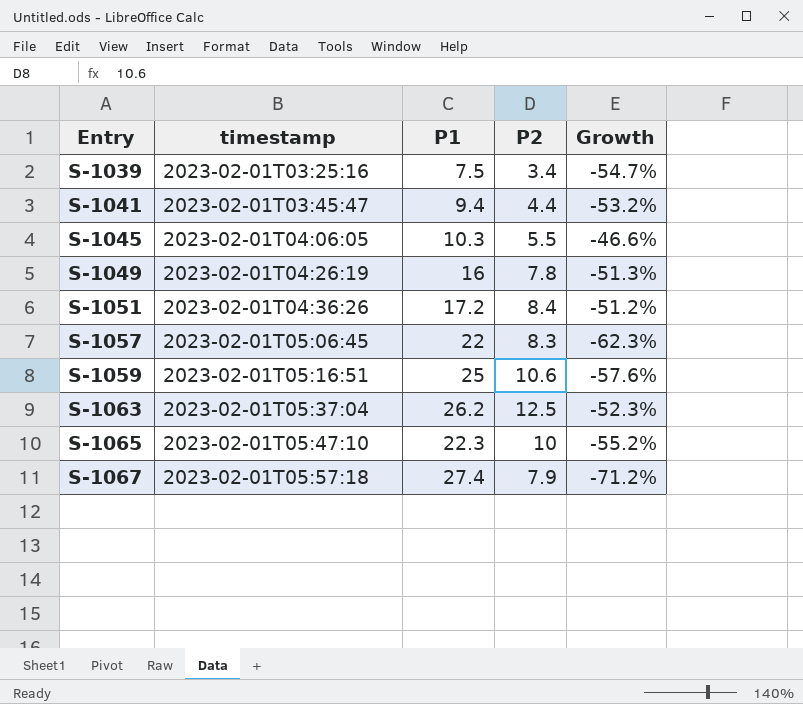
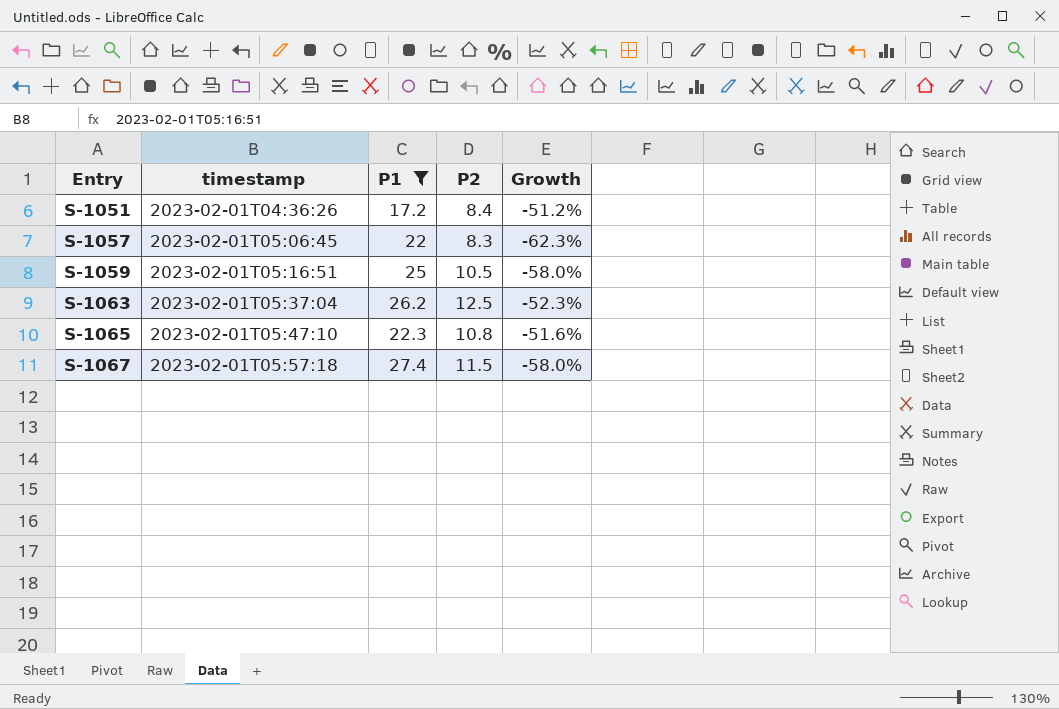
filter: none -> P1 >= 17.2
S-1059 | P2: 10.6 -> 10.5
S-1059 | Growth: -57.6% -> -58.0%
S-1065 | P2: 10 -> 10.8
S-1065 | Growth: -55.2% -> -51.6%
S-1067 | P2: 7.9 -> 11.5
S-1067 | Growth: -71.2% -> -58.0%

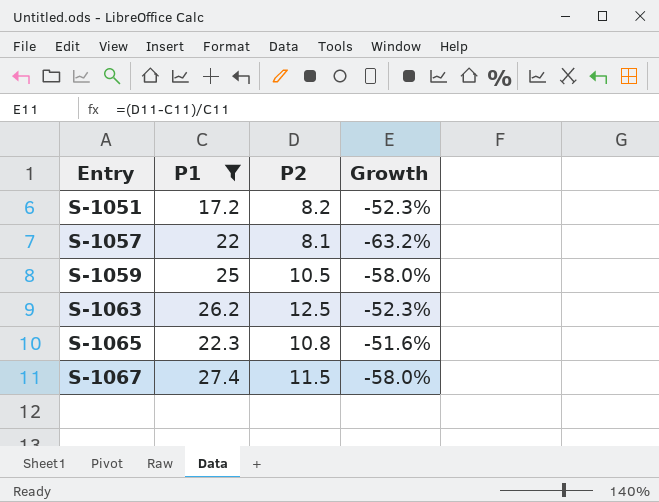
column timestamp | position: 2 -> none
S-1051 | P2: 8.4 -> 8.2
S-1051 | Growth: -51.2% -> -52.3%
S-1057 | P2: 8.3 -> 8.1
S-1057 | Growth: -62.3% -> -63.2%

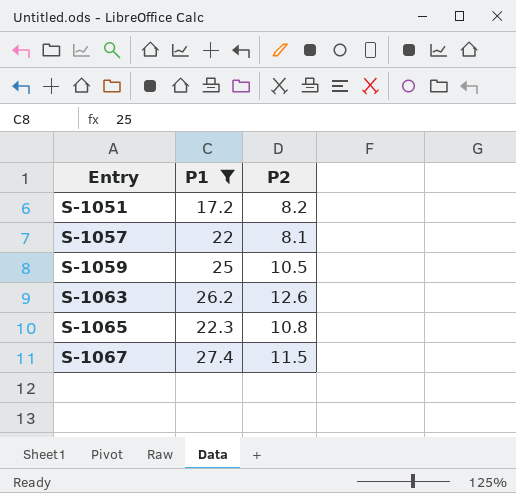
column Growth | formula: ([P2] - [P1]) / [P1] -> none
S-1063 | P2: 12.5 -> 12.6

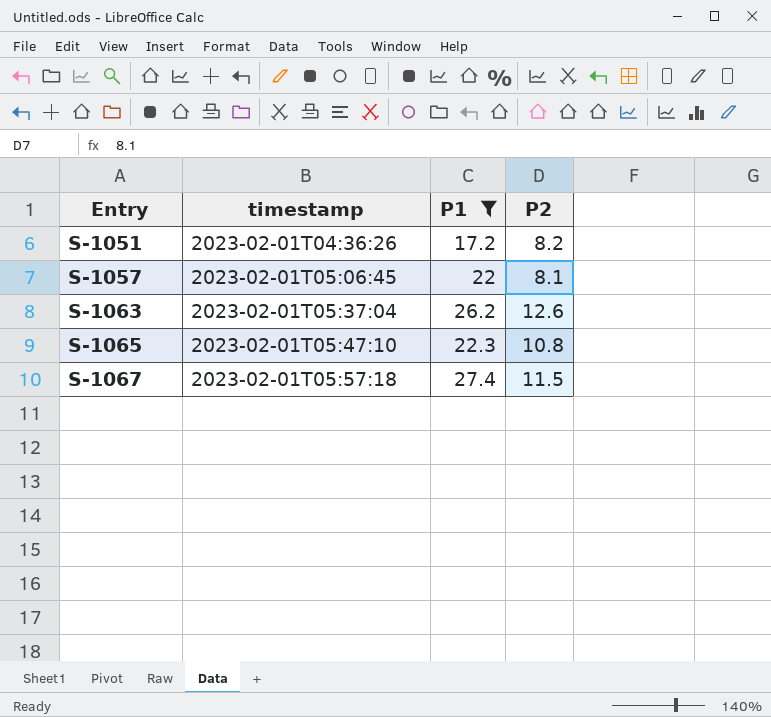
column timestamp | position: none -> 2
row S-1059: 25 | 10.5 -> none

